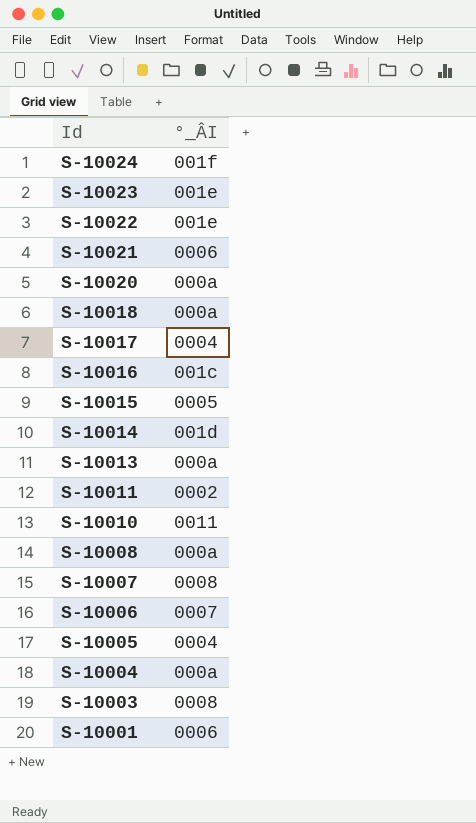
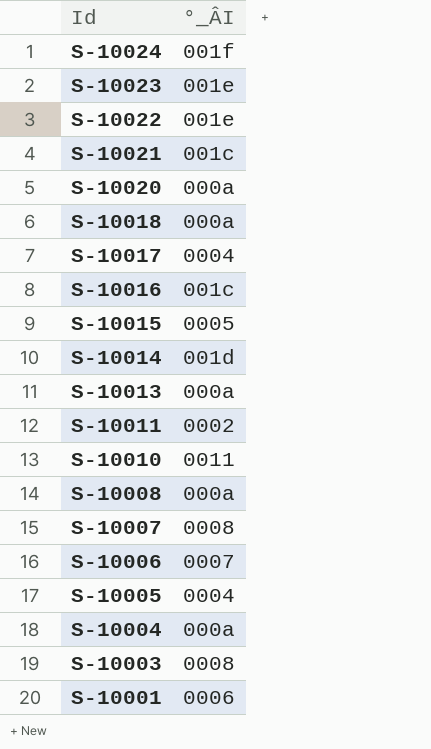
S-10021 | °_ÂI: 0006 -> 001c

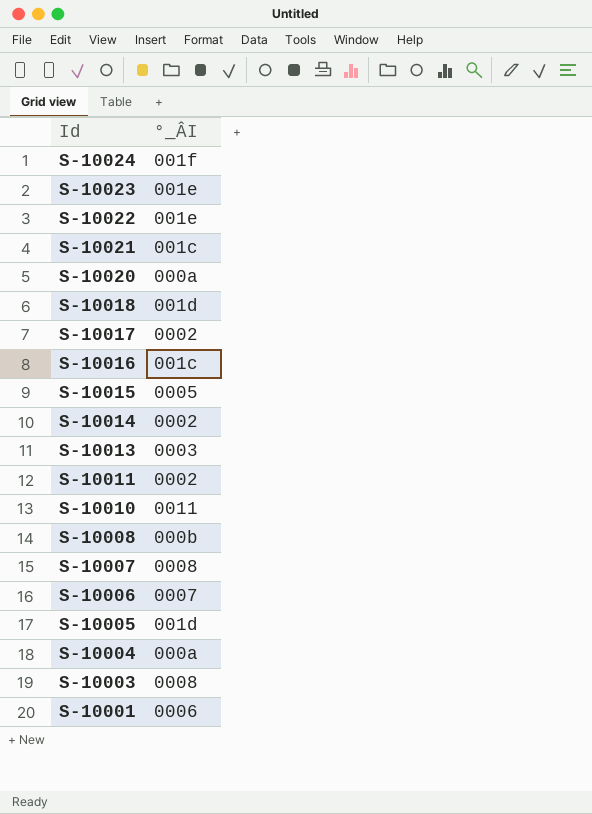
S-10018 | °_ÂI: 000a -> 001d
S-10017 | °_ÂI: 0004 -> 0002
S-10014 | °_ÂI: 001d -> 0002
S-10013 | °_ÂI: 000a -> 0003
S-10008 | °_ÂI: 000a -> 000b
S-10005 | °_ÂI: 0004 -> 001d

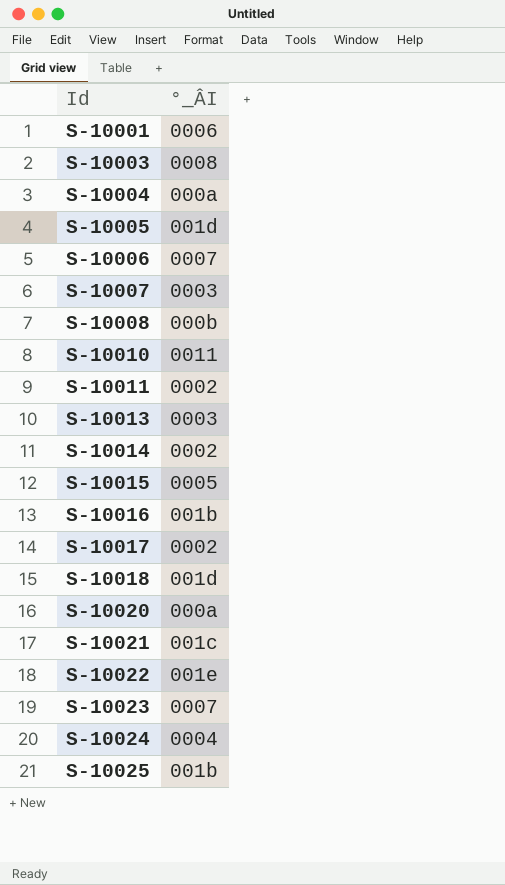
row order: Id descending -> Id ascending
S-10007 | °_ÂI: 0008 -> 0003
S-10016 | °_ÂI: 001c -> 001b
S-10023 | °_ÂI: 001e -> 0007
S-10024 | °_ÂI: 001f -> 0004
row S-10025: none -> 001b

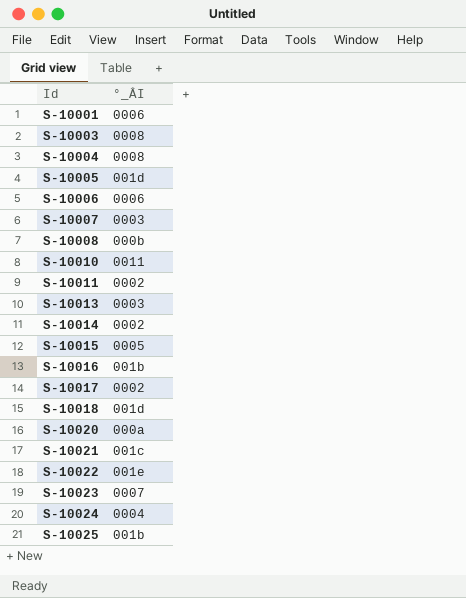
S-10004 | °_ÂI: 000a -> 0008
S-10006 | °_ÂI: 0007 -> 0006

